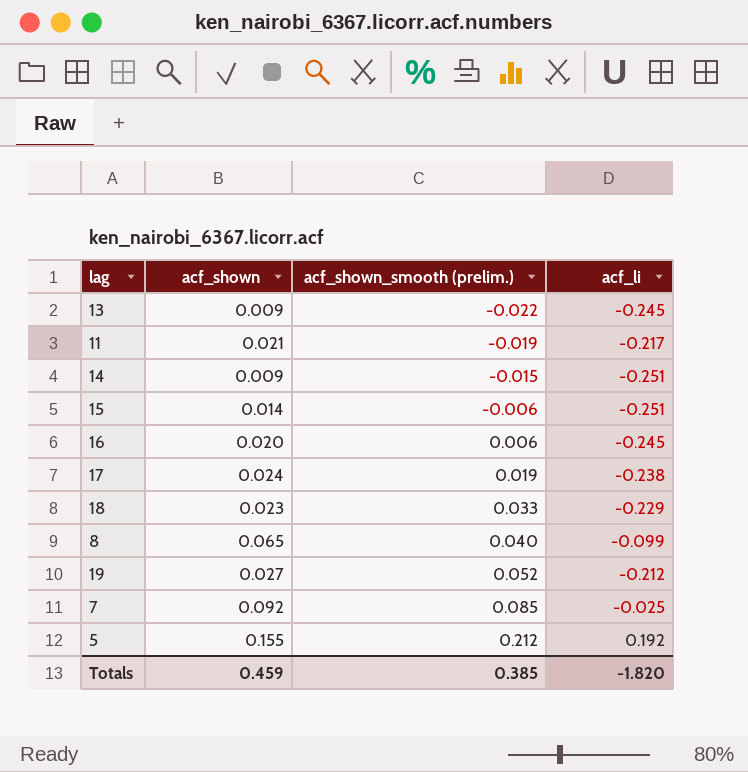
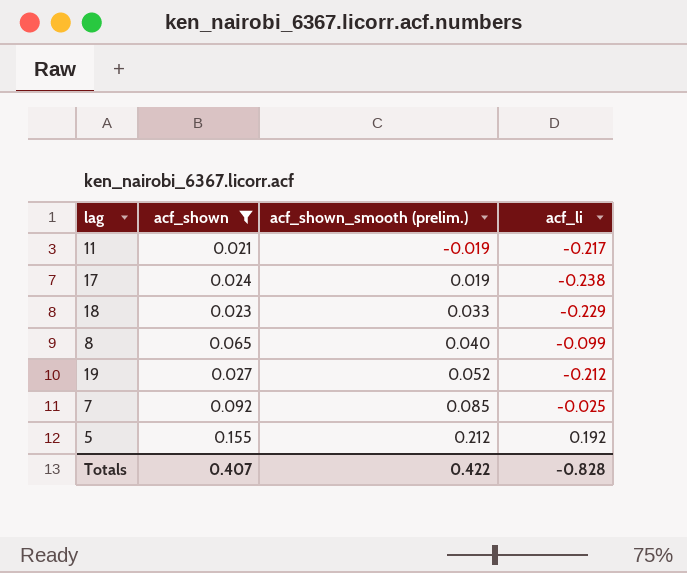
filter: none -> acf_shown >= 0.021
Totals | acf_shown: 0.459 -> 0.407
Totals | acf_shown_smooth (prelim.): 0.385 -> 0.422
Totals | acf_li: -1.820 -> -0.828

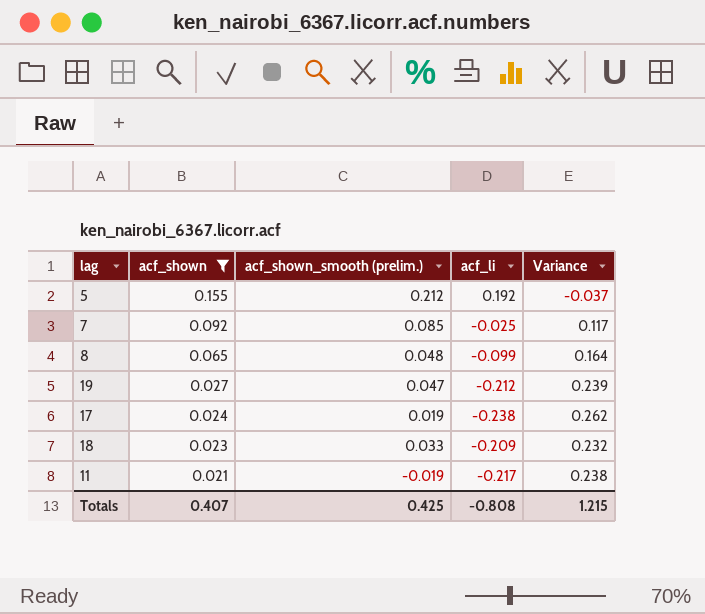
row order: acf_shown_smooth (prelim.) ascending -> acf_shown descending
column Variance | formula: none -> [acf_shown] - [acf_li]
8 | acf_shown_smooth (prelim.): 0.040 -> 0.048
19 | acf_shown_smooth (prelim.): 0.052 -> 0.047
18 | acf_li: -0.229 -> -0.209
Totals | acf_shown_smooth (prelim.): 0.422 -> 0.425
Totals | acf_li: -0.828 -> -0.808

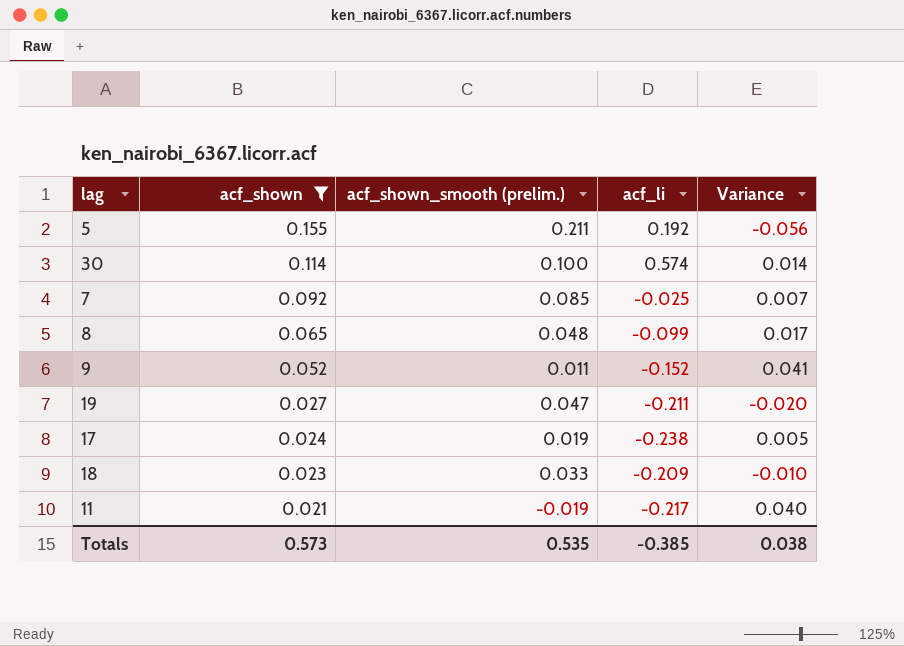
column Variance | formula: [acf_shown] - [acf_li] -> [acf_shown] - [acf_shown_smooth (prelim.)]
5 | acf_shown_smooth (prelim.): 0.212 -> 0.211
row 30: none -> 0.114 | 0.100 | 0.574 | 0.014
row 9: none -> 0.052 | 0.011 | -0.152 | 0.041
19 | acf_li: -0.212 -> -0.211
Totals | acf_shown: 0.407 -> 0.573
Totals | acf_shown_smooth (prelim.): 0.425 -> 0.535
Totals | acf_li: -0.808 -> -0.385
Totals | Variance: 1.215 -> 0.038

